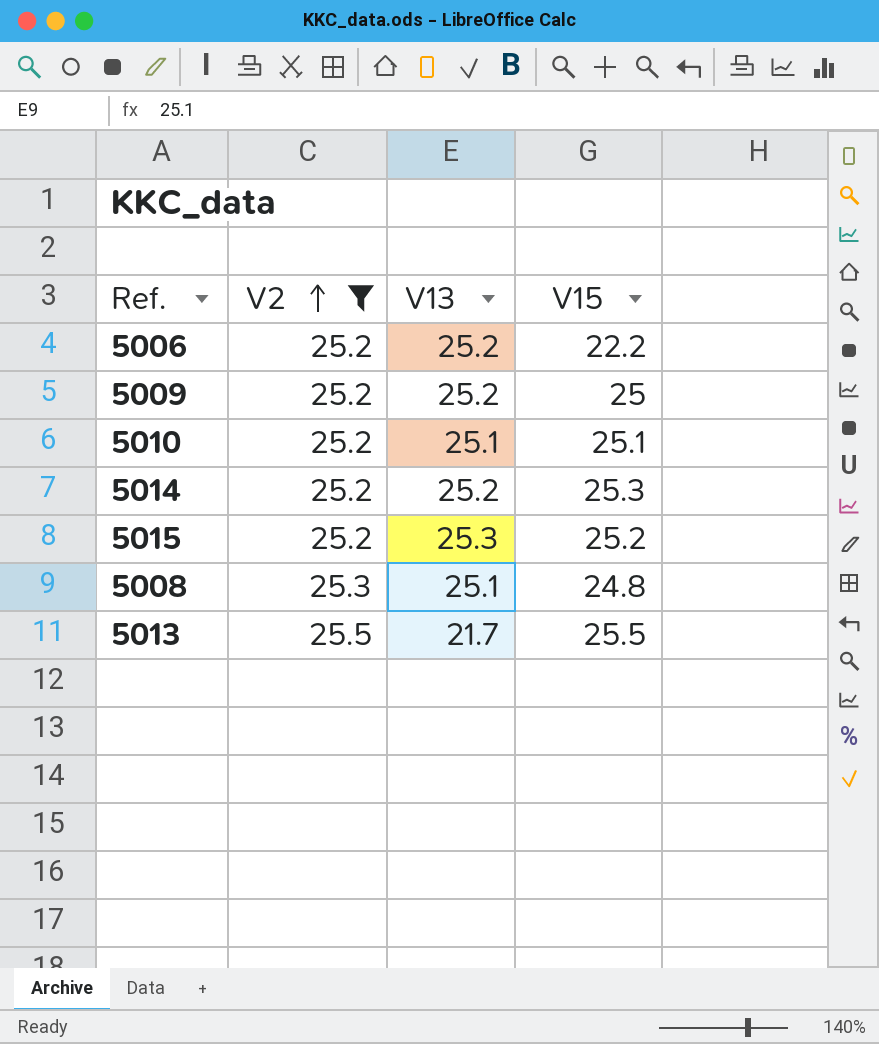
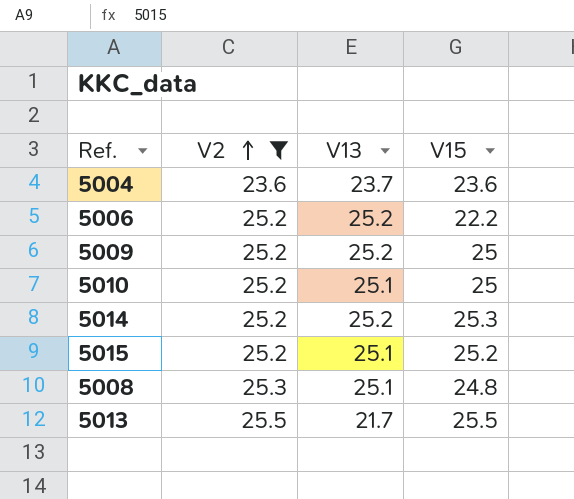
row 5004: none -> 23.6 | 23.7 | 23.6
5010 | V15: 25.1 -> 25
5015 | V13: 25.3 -> 25.1

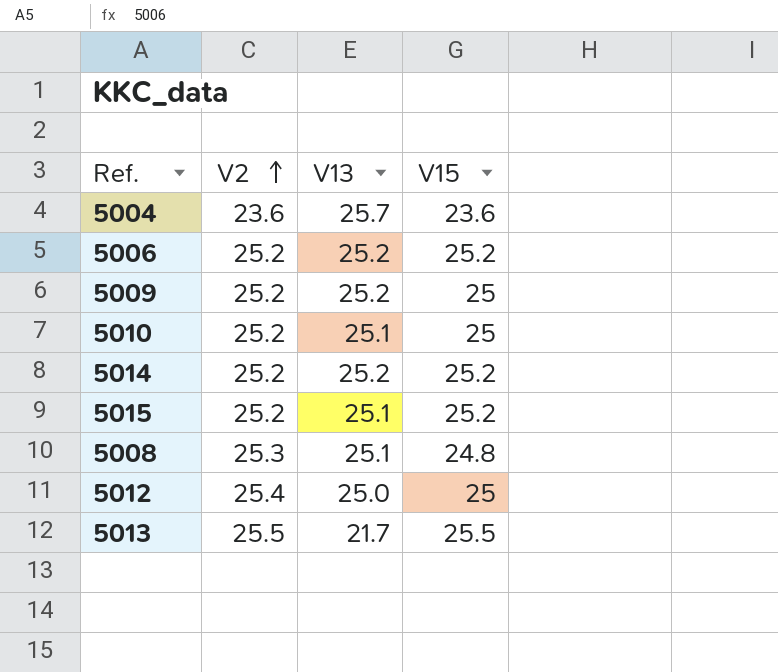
filter: V2 != 25.4 -> none
5004 | V13: 23.7 -> 25.7
5006 | V15: 22.2 -> 25.2
5014 | V15: 25.3 -> 25.2

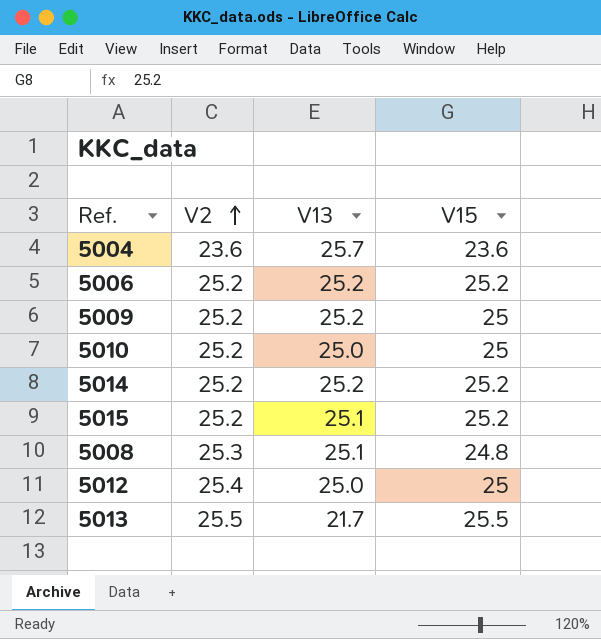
5010 | V13: 25.1 -> 25.0

